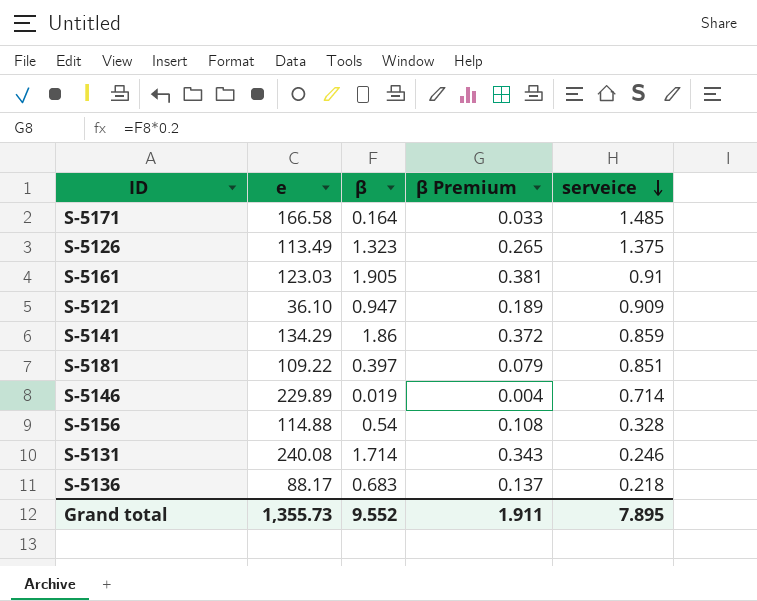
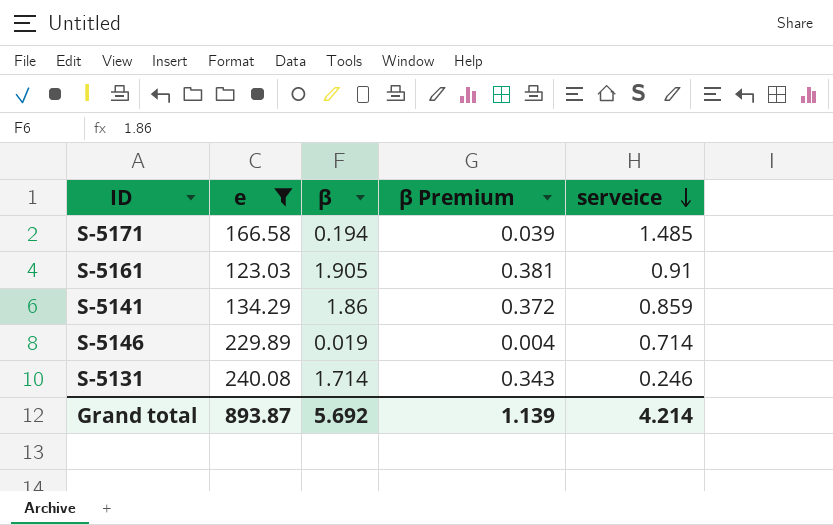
filter: none -> e >= 123.03
S-5171 | β: 0.164 -> 0.194
S-5171 | β Premium: 0.033 -> 0.039
Grand total | e: 1,355.73 -> 893.87
Grand total | β: 9.552 -> 5.692
Grand total | β Premium: 1.911 -> 1.139
Grand total | serveice: 7.895 -> 4.214

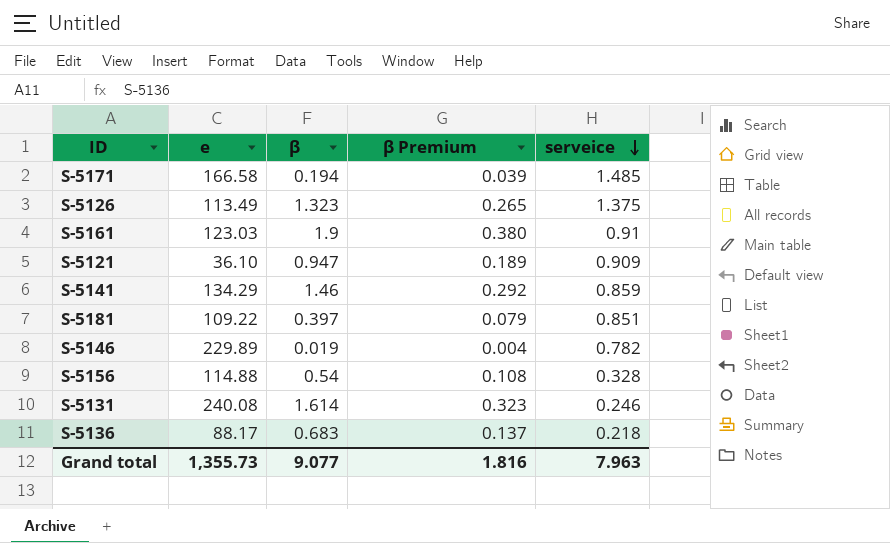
filter: e >= 123.03 -> none
S-5161 | β: 1.905 -> 1.9
S-5161 | β Premium: 0.381 -> 0.380
S-5141 | β: 1.86 -> 1.46
S-5141 | β Premium: 0.372 -> 0.292
S-5146 | serveice: 0.714 -> 0.782
S-5131 | β: 1.714 -> 1.614
S-5131 | β Premium: 0.343 -> 0.323
Grand total | e: 893.87 -> 1,355.73
Grand total | β: 5.692 -> 9.077
Grand total | β Premium: 1.139 -> 1.816
Grand total | serveice: 4.214 -> 7.963

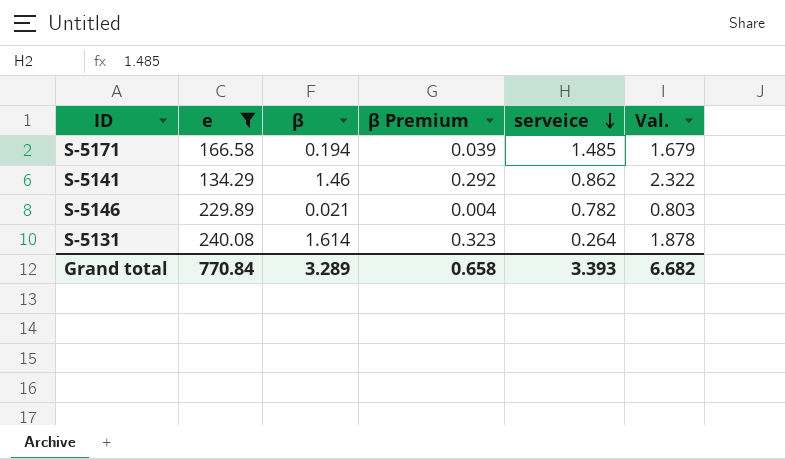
filter: none -> e >= 134.29
column Val. | formula: none -> [β] + [serveice]
S-5141 | serveice: 0.859 -> 0.862
S-5146 | β: 0.019 -> 0.021
S-5131 | serveice: 0.246 -> 0.264
Grand total | e: 1,355.73 -> 770.84
Grand total | β: 9.077 -> 3.289
Grand total | β Premium: 1.816 -> 0.658
Grand total | serveice: 7.963 -> 3.393

